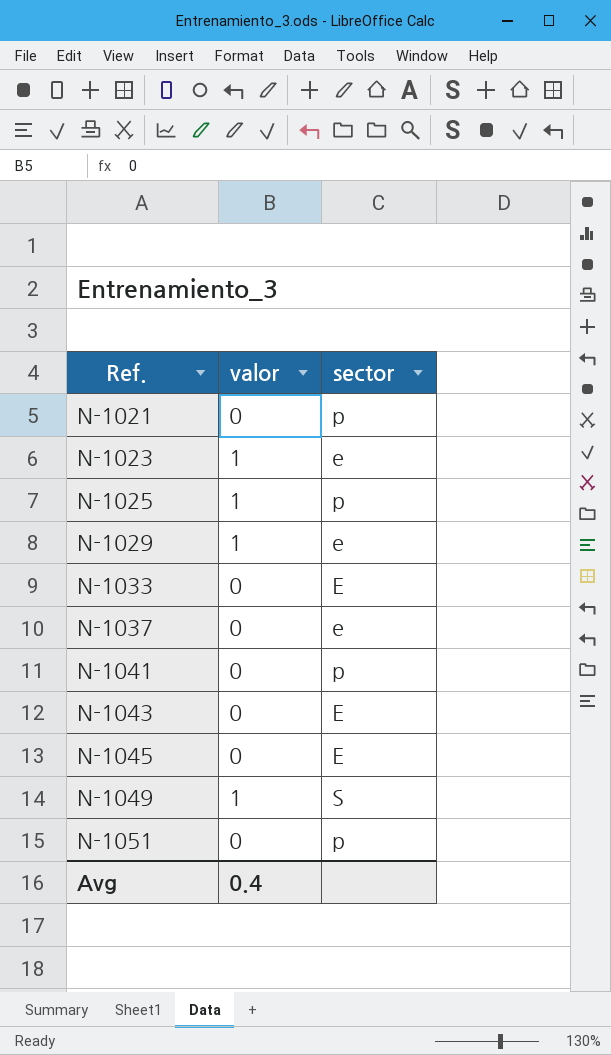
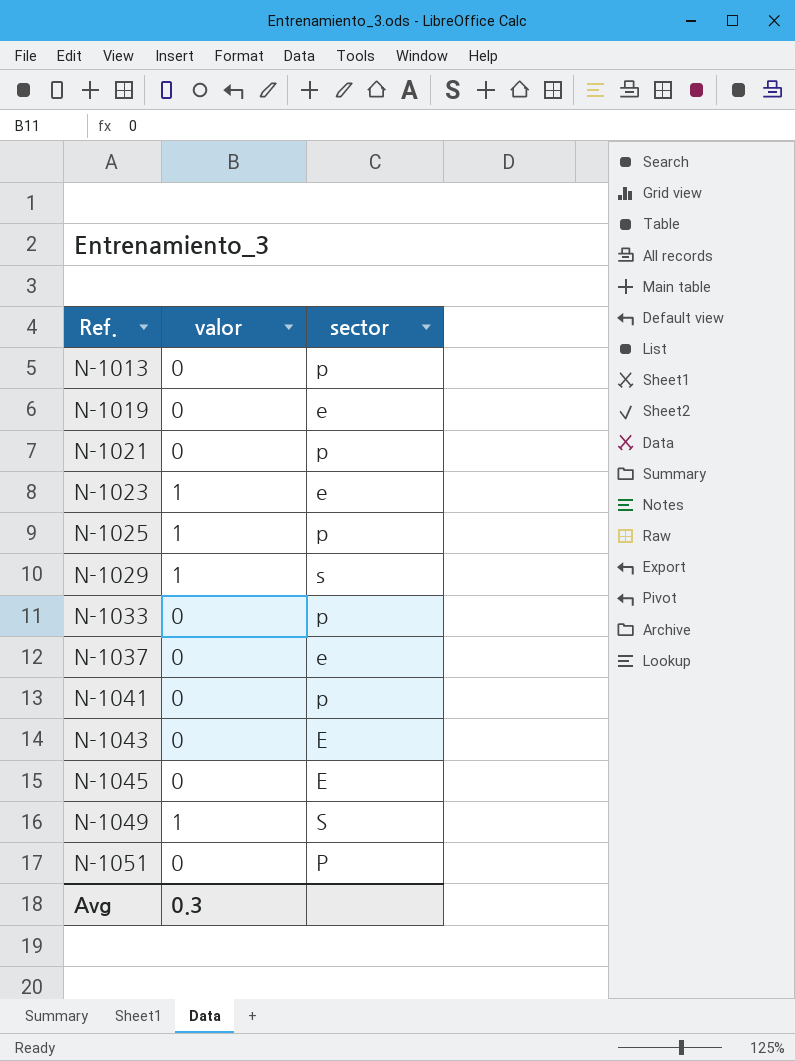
row N-1013: none -> 0 | p
row N-1019: none -> 0 | e
N-1029 | sector: e -> s
N-1033 | sector: E -> p
N-1051 | sector: p -> P
Avg | valor: 0.4 -> 0.3

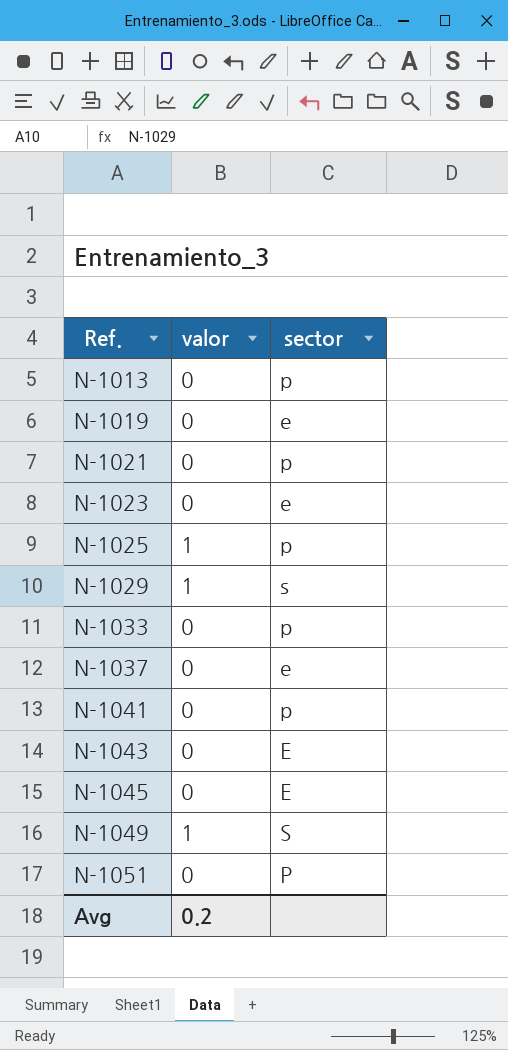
N-1023 | valor: 1 -> 0
Avg | valor: 0.3 -> 0.2

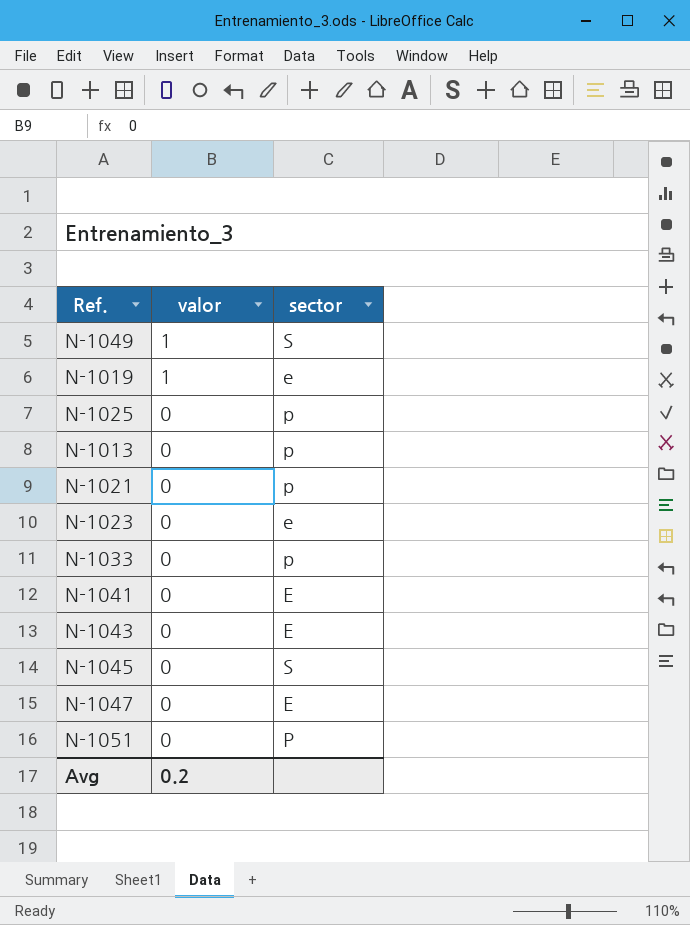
row order: Ref. ascending -> valor descending
row N-1029: 1 | s -> none
row N-1037: 0 | e -> none
N-1019 | valor: 0 -> 1
N-1025 | valor: 1 -> 0
N-1041 | sector: p -> E
N-1045 | sector: E -> S
row N-1047: none -> 0 | E

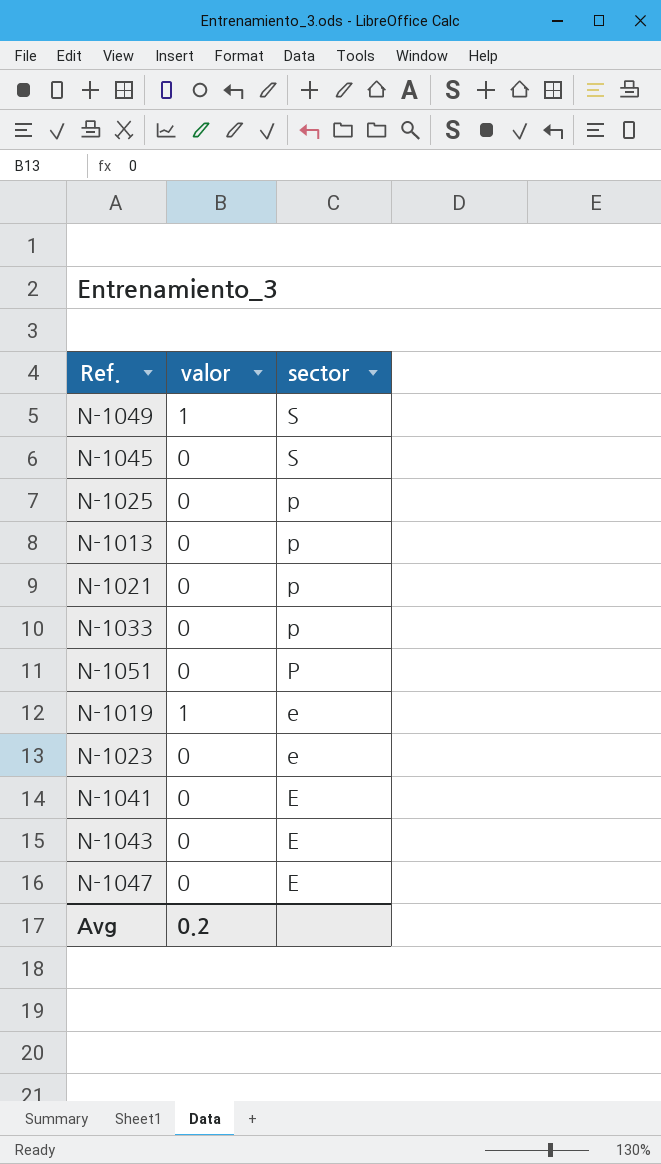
row order: valor descending -> sector descending

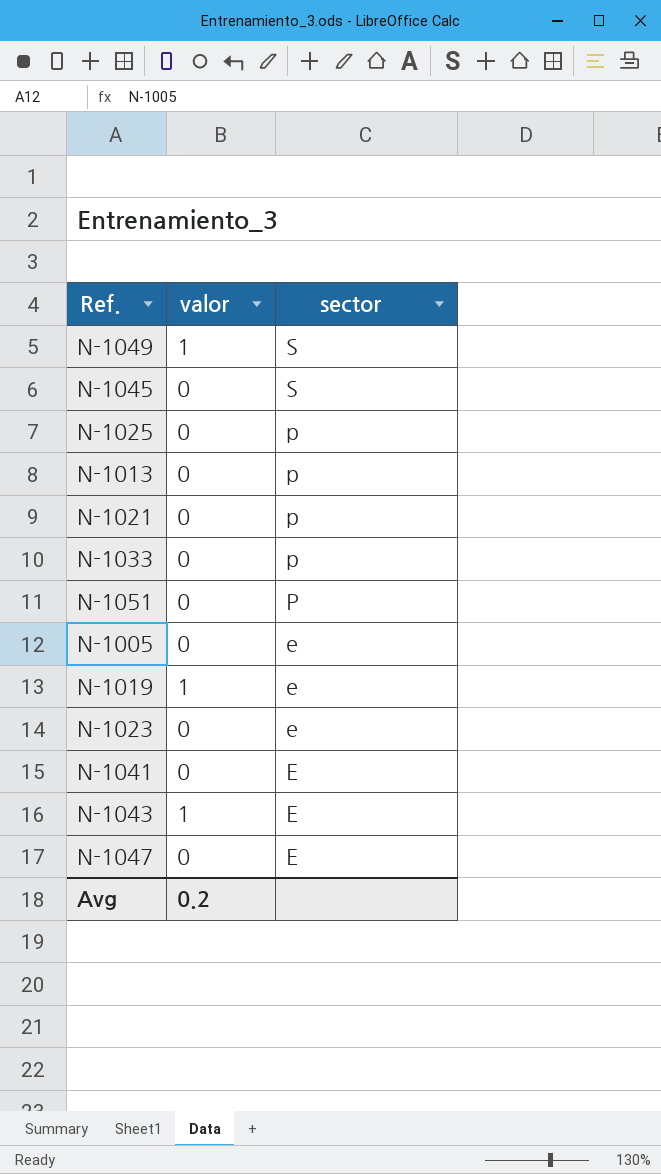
row N-1005: none -> 0 | e
N-1043 | valor: 0 -> 1

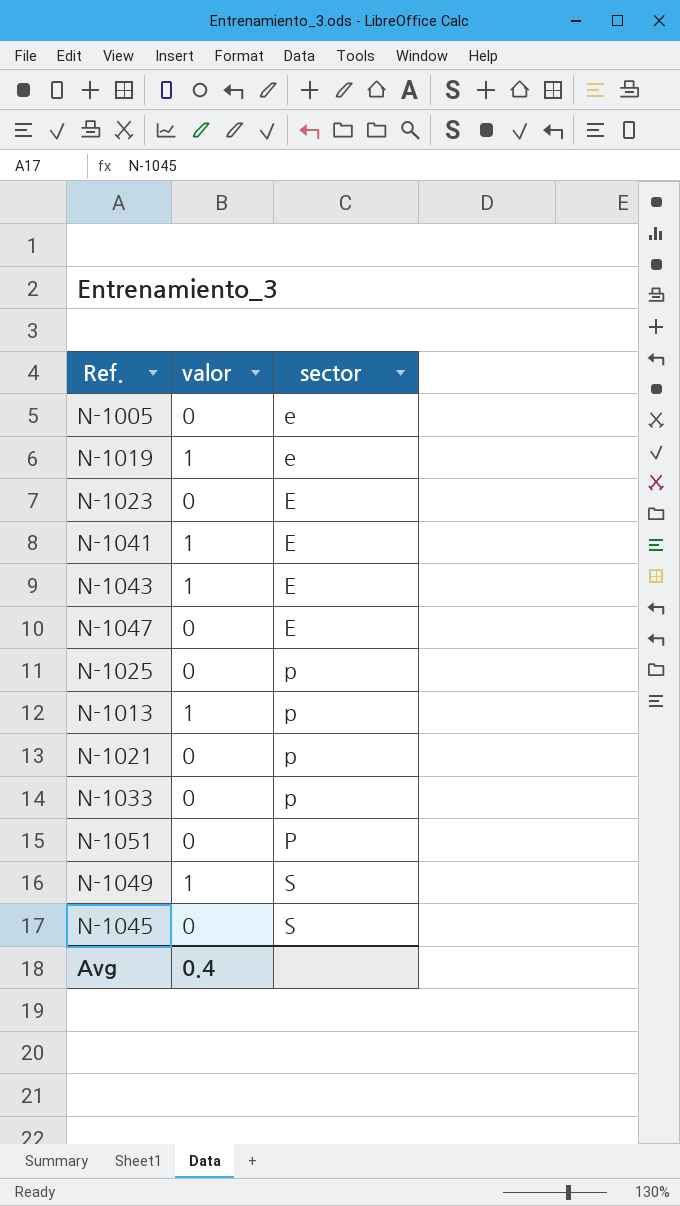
row order: sector descending -> sector ascending
N-1023 | sector: e -> E
N-1041 | valor: 0 -> 1
N-1013 | valor: 0 -> 1
Avg | valor: 0.2 -> 0.4

